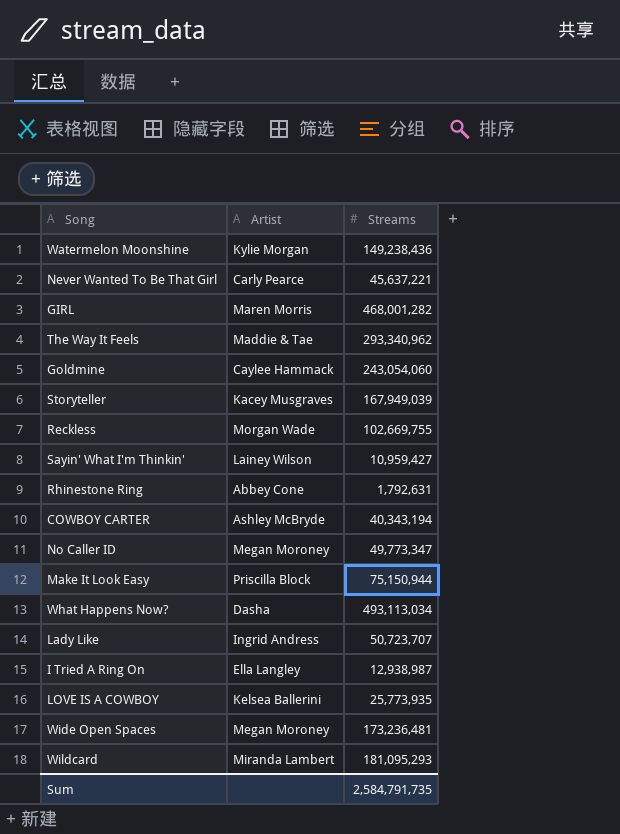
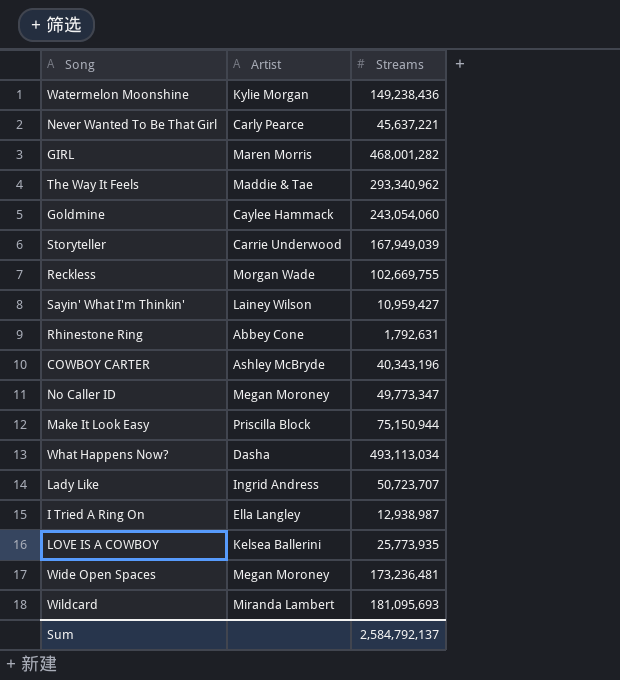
Storyteller | Artist: Kacey Musgraves -> Carrie Underwood
COWBOY CARTER | Streams: 40,343,194 -> 40,343,196
Wildcard | Streams: 181,095,293 -> 181,095,693
Sum | Streams: 2,584,791,735 -> 2,584,792,137

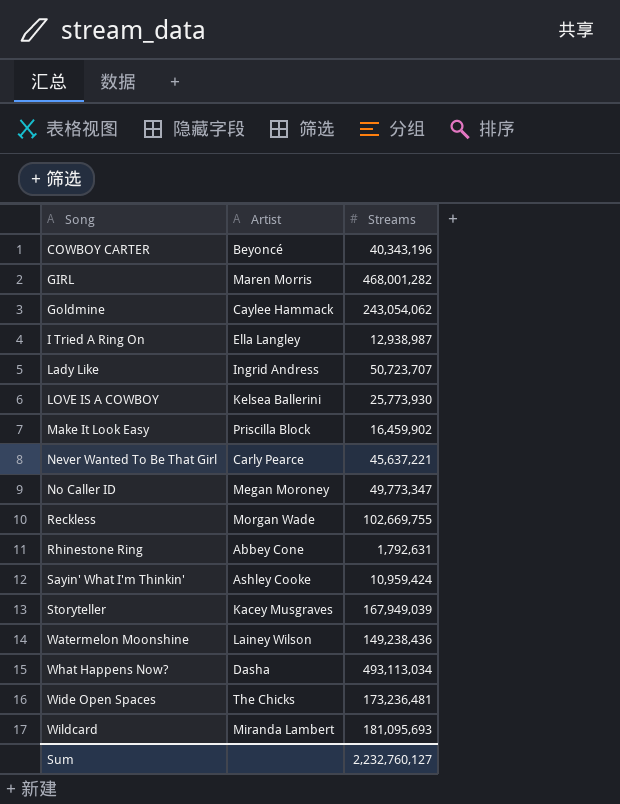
row order: none -> Song ascending
row The Way It Feels: Maddie & Tae | 293,340,962 -> none
COWBOY CARTER | Artist: Ashley McBryde -> Beyoncé
Goldmine | Streams: 243,054,060 -> 243,054,062
LOVE IS A COWBOY | Streams: 25,773,935 -> 25,773,930
Make It Look Easy | Streams: 75,150,944 -> 16,459,902
Sayin' What I'm Thinkin' | Artist: Lainey Wilson -> Ashley Cooke
Sayin' What I'm Thinkin' | Streams: 10,959,427 -> 10,959,424
Storyteller | Artist: Carrie Underwood -> Kacey Musgraves
Watermelon Moonshine | Artist: Kylie Morgan -> Lainey Wilson
Wide Open Spaces | Artist: Megan Moroney -> The Chicks
Sum | Streams: 2,584,792,137 -> 2,232,760,127

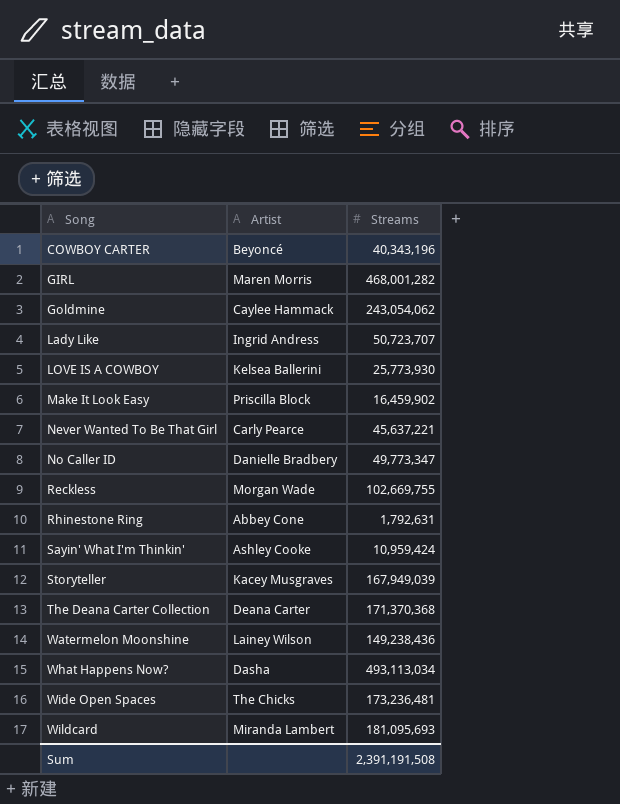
row I Tried A Ring On: Ella Langley | 12,938,987 -> none
No Caller ID | Artist: Megan Moroney -> Danielle Bradbery
row The Deana Carter Collection: none -> Deana Carter | 171,370,368
Sum | Streams: 2,232,760,127 -> 2,391,191,508

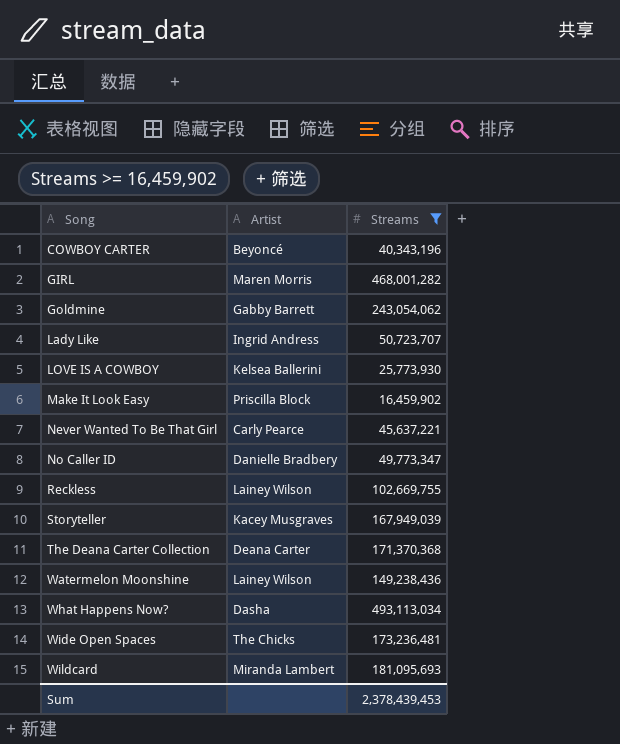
filter: none -> Streams >= 16,459,902
Goldmine | Artist: Caylee Hammack -> Gabby Barrett
Reckless | Artist: Morgan Wade -> Lainey Wilson
Sum | Streams: 2,391,191,508 -> 2,378,439,453

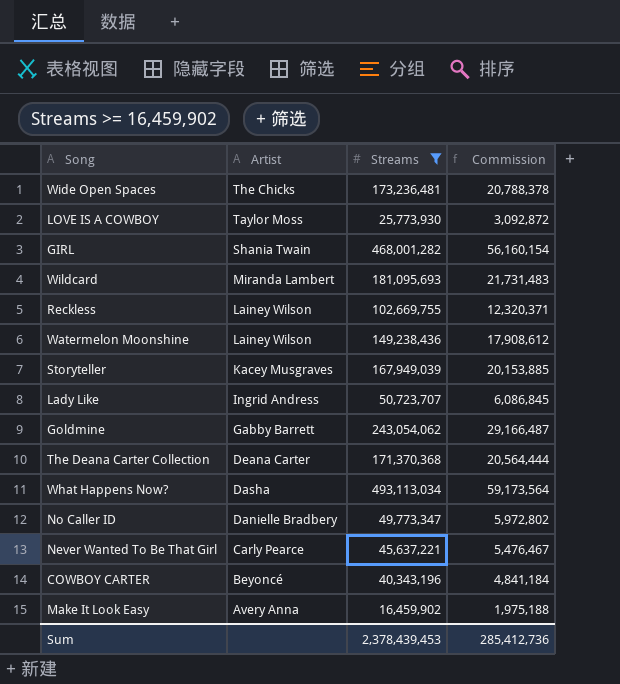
row order: Song ascending -> Artist descending
column Commission | formula: none -> [Streams] * 0.12
LOVE IS A COWBOY | Artist: Kelsea Ballerini -> Taylor Moss
GIRL | Artist: Maren Morris -> Shania Twain
Make It Look Easy | Artist: Priscilla Block -> Avery Anna

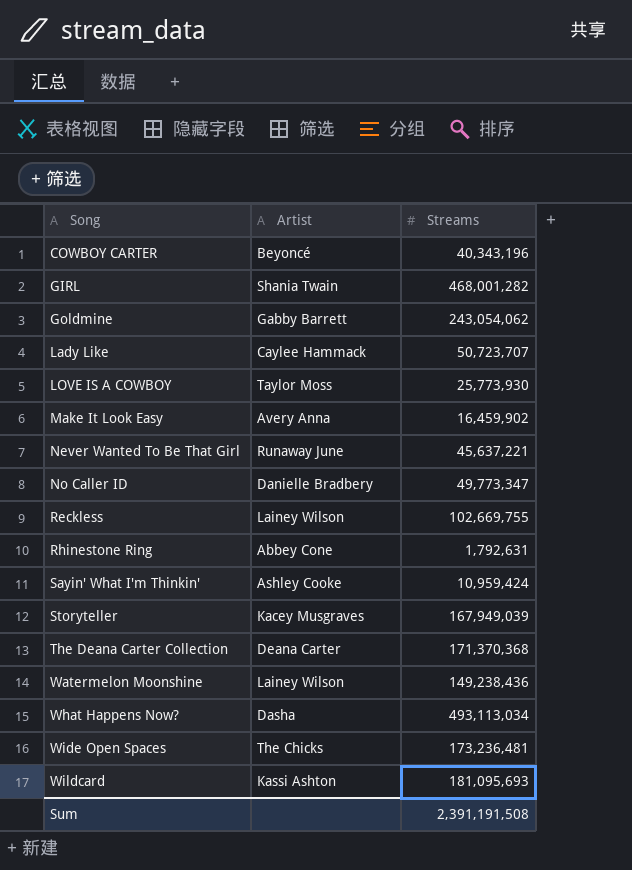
filter: Streams >= 16,459,902 -> none
row order: Artist descending -> Song ascending
column Commission | formula: [Streams] * 0.12 -> none
Lady Like | Artist: Ingrid Andress -> Caylee Hammack
Never Wanted To Be That Girl | Artist: Carly Pearce -> Runaway June
Wildcard | Artist: Miranda Lambert -> Kassi Ashton
Sum | Streams: 2,378,439,453 -> 2,391,191,508

